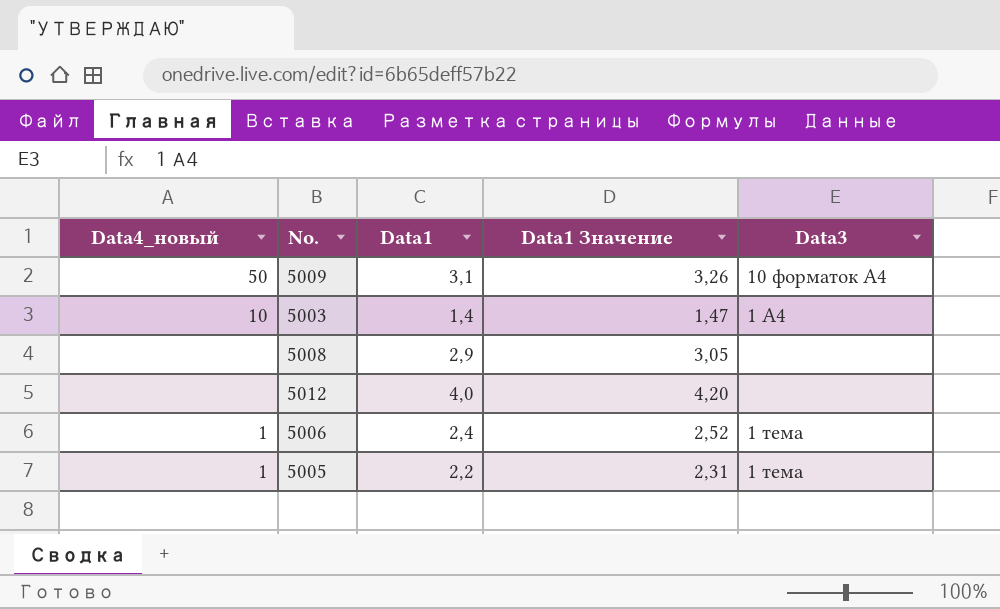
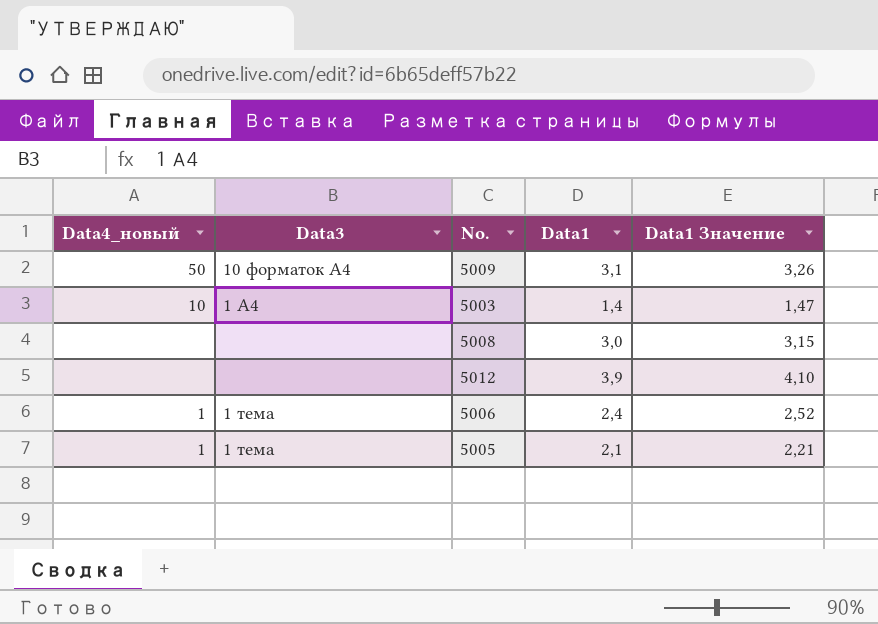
column Data3 | position: 5 -> 2
5008 | Data1: 2,9 -> 3,0
5008 | Data1 Значение: 3,05 -> 3,15
5012 | Data1: 4,0 -> 3,9
5012 | Data1 Значение: 4,20 -> 4,10
5005 | Data1: 2,2 -> 2,1
5005 | Data1 Значение: 2,31 -> 2,21

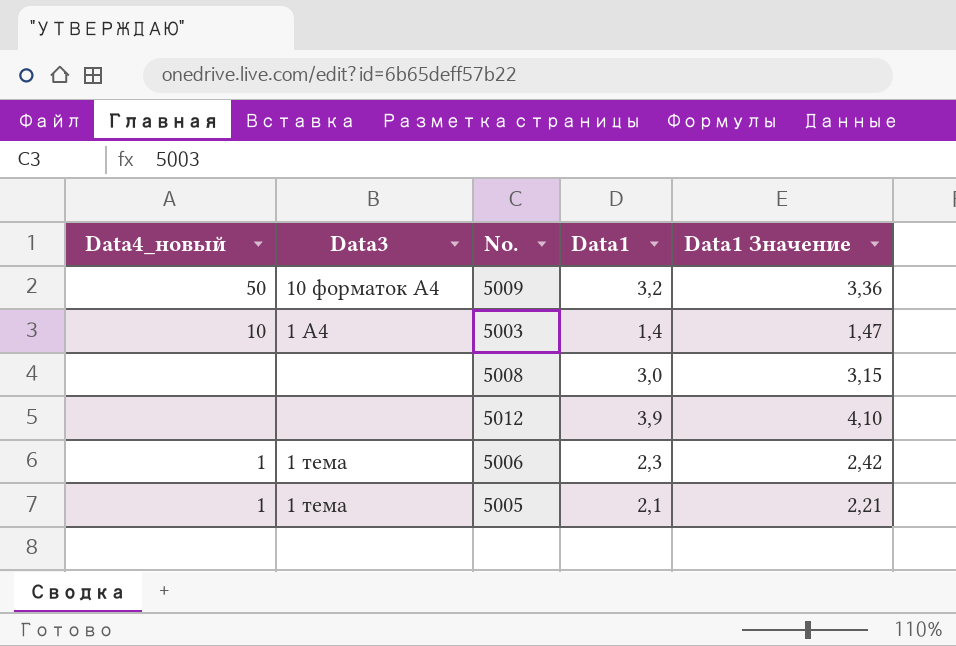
5009 | Data1: 3,1 -> 3,2
5009 | Data1 Значение: 3,26 -> 3,36
5006 | Data1: 2,4 -> 2,3
5006 | Data1 Значение: 2,52 -> 2,42

